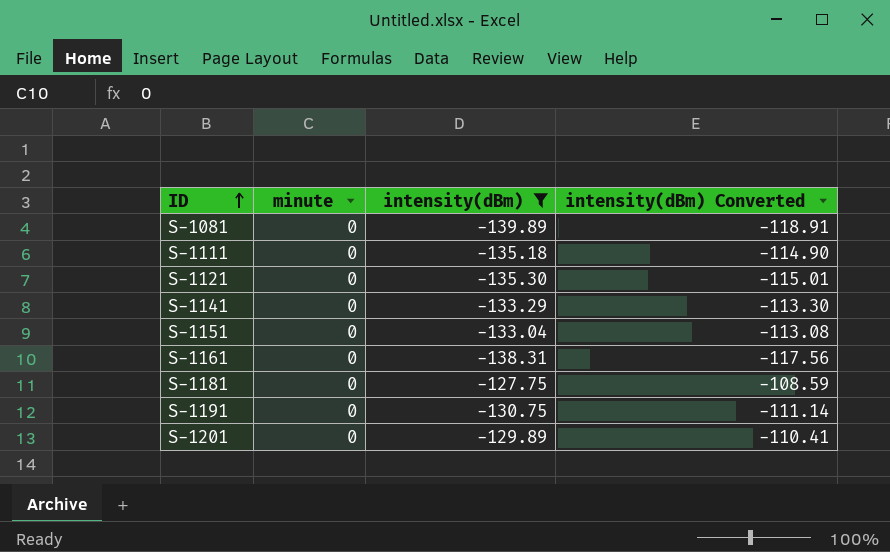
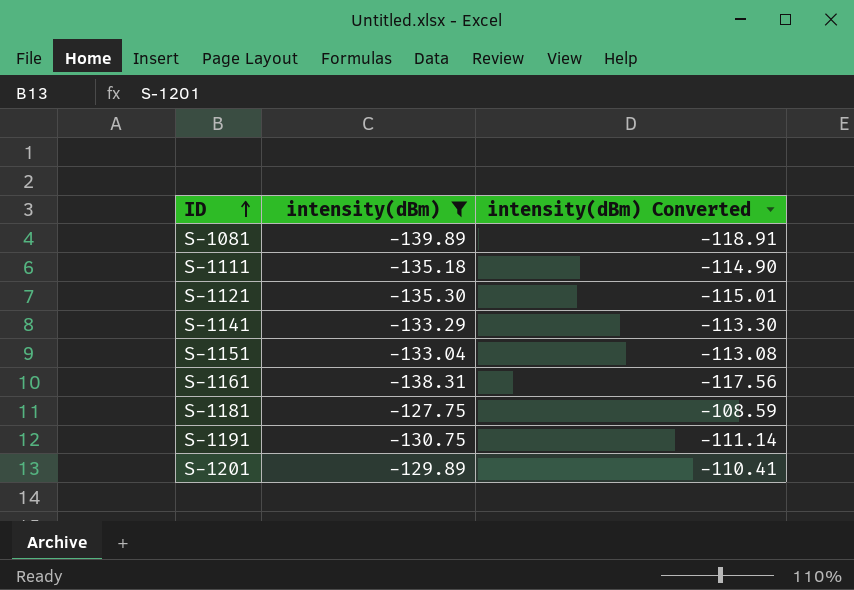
column minute | position: 2 -> none

